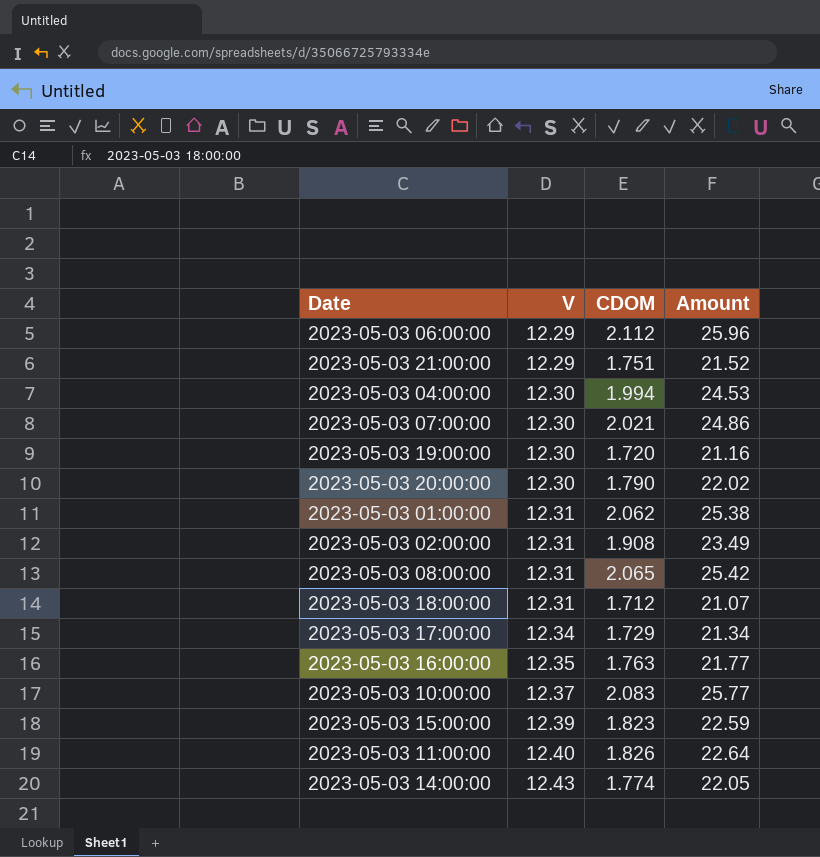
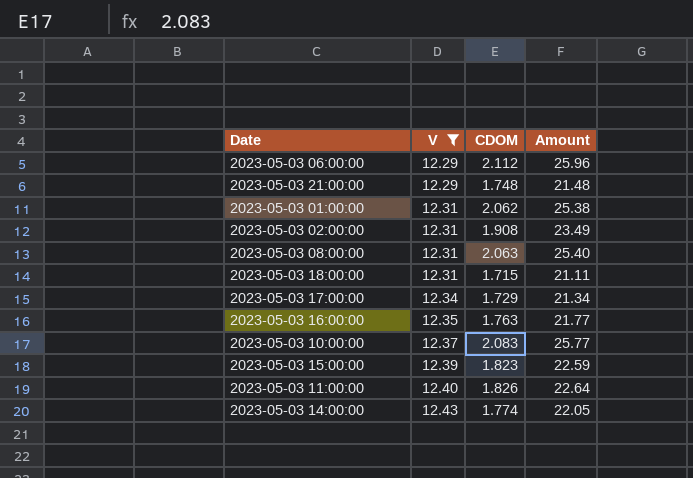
filter: none -> V != 12.30
2023-05-03 21:00:00 | CDOM: 1.751 -> 1.748
2023-05-03 21:00:00 | Amount: 21.52 -> 21.48
2023-05-03 08:00:00 | CDOM: 2.065 -> 2.063
2023-05-03 08:00:00 | Amount: 25.42 -> 25.40
2023-05-03 18:00:00 | CDOM: 1.712 -> 1.715
2023-05-03 18:00:00 | Amount: 21.07 -> 21.11

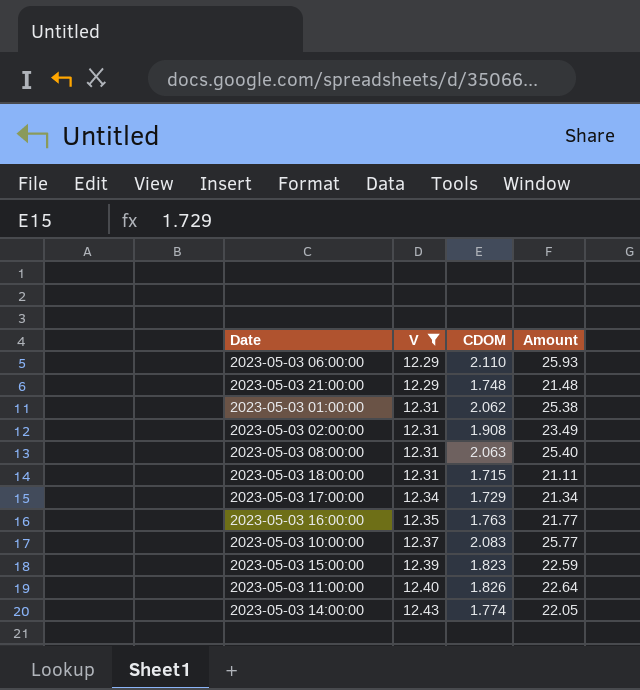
2023-05-03 06:00:00 | CDOM: 2.112 -> 2.110
2023-05-03 06:00:00 | Amount: 25.96 -> 25.93

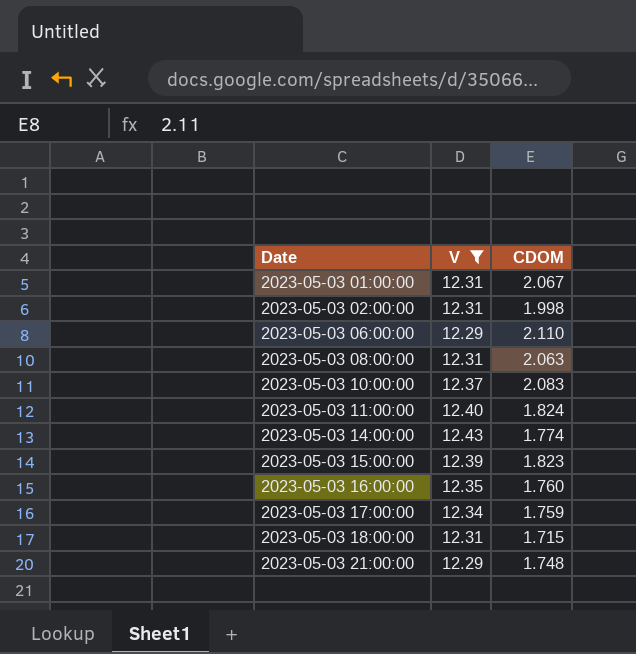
row order: V ascending -> Date ascending
column Amount | formula: [V] * [CDOM] -> none
2023-05-03 01:00:00 | CDOM: 2.062 -> 2.067
2023-05-03 02:00:00 | CDOM: 1.908 -> 1.998
2023-05-03 11:00:00 | CDOM: 1.826 -> 1.824
2023-05-03 16:00:00 | CDOM: 1.763 -> 1.760
2023-05-03 17:00:00 | CDOM: 1.729 -> 1.759

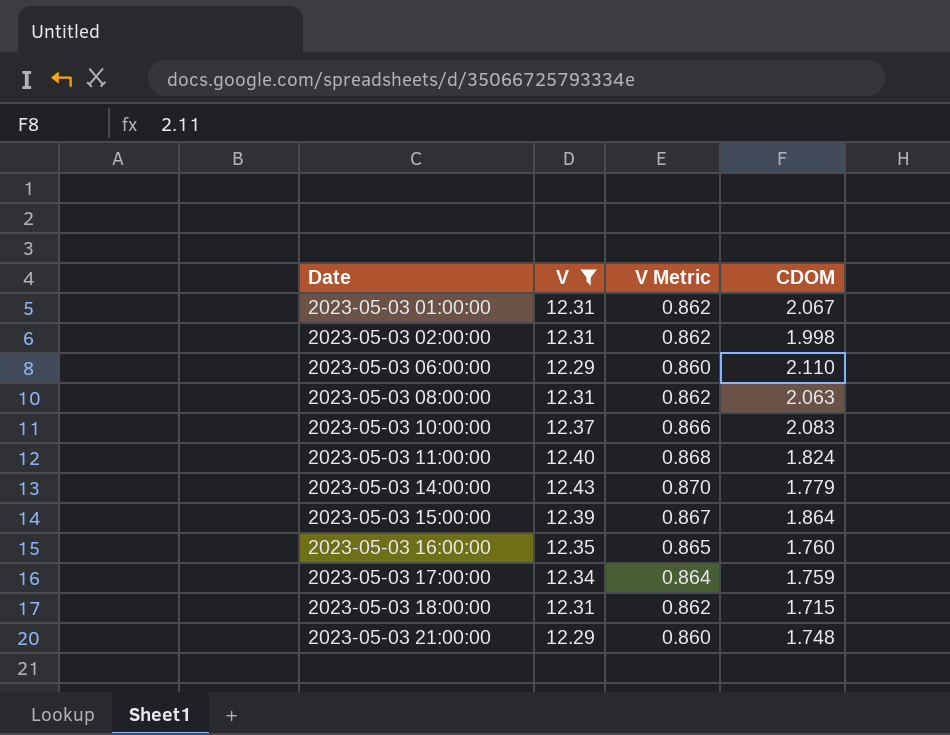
column V Metric | formula: none -> [V] * 0.07
2023-05-03 14:00:00 | CDOM: 1.774 -> 1.779
2023-05-03 15:00:00 | CDOM: 1.823 -> 1.864

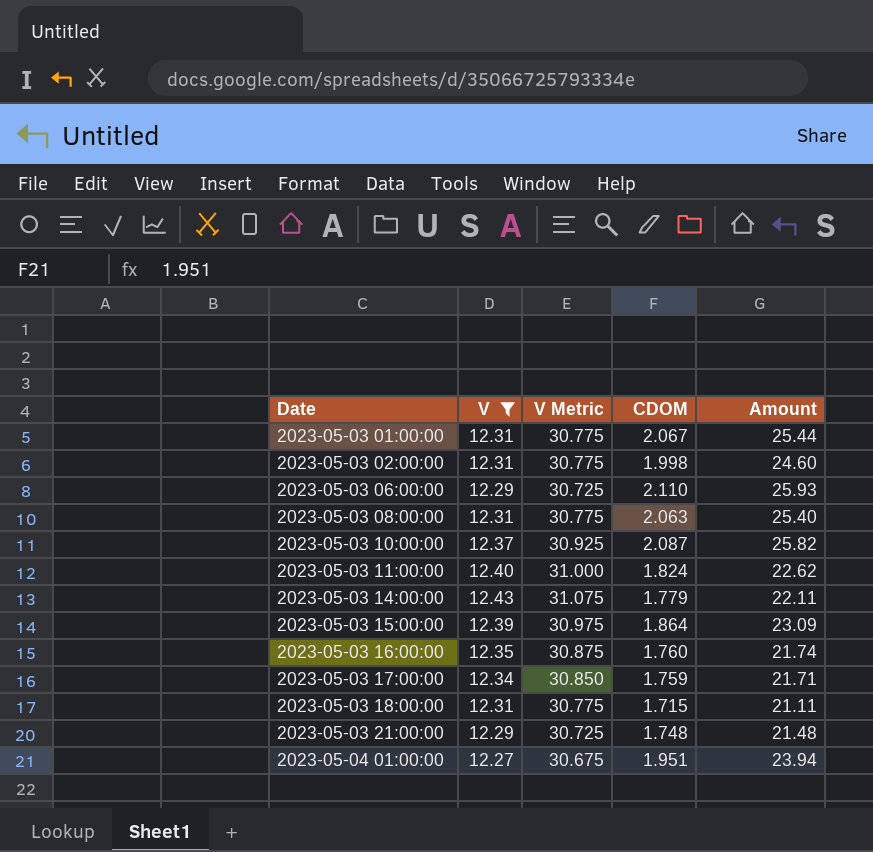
column V Metric | formula: [V] * 0.07 -> [V] * 2.5
column Amount | formula: none -> [V] * [CDOM]
2023-05-03 10:00:00 | CDOM: 2.083 -> 2.087
row 2023-05-04 01:00:00: none -> 12.27 | 30.675 | 1.951 | 23.94

